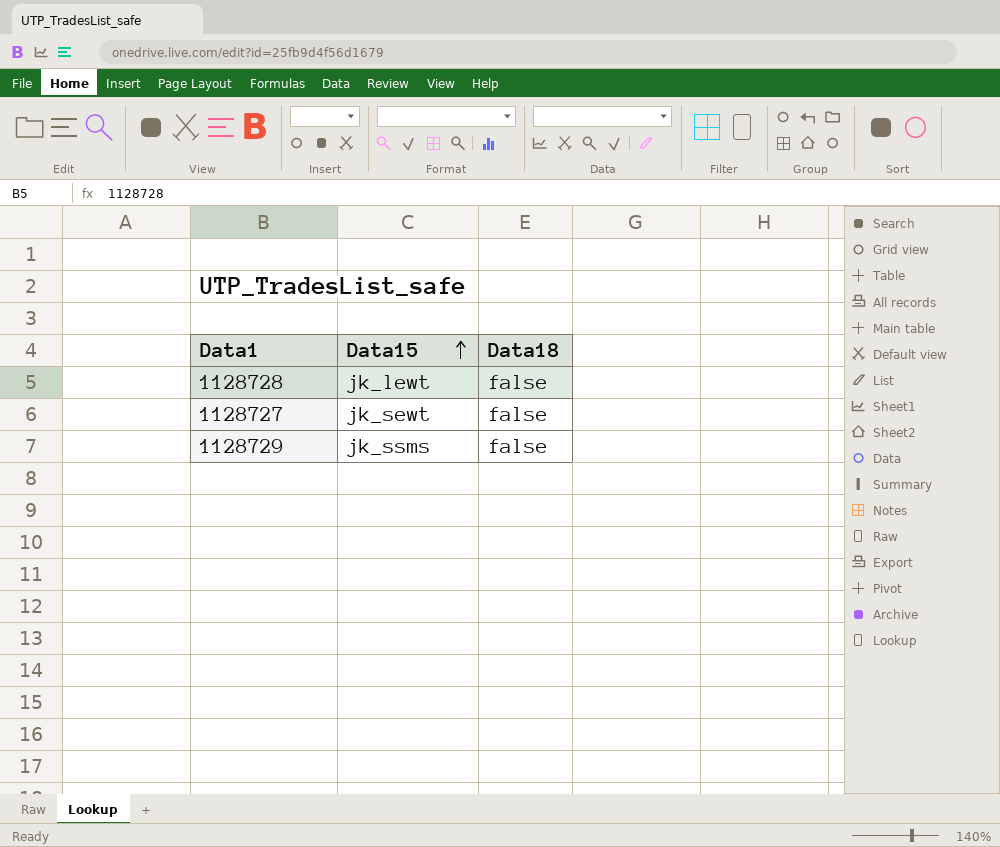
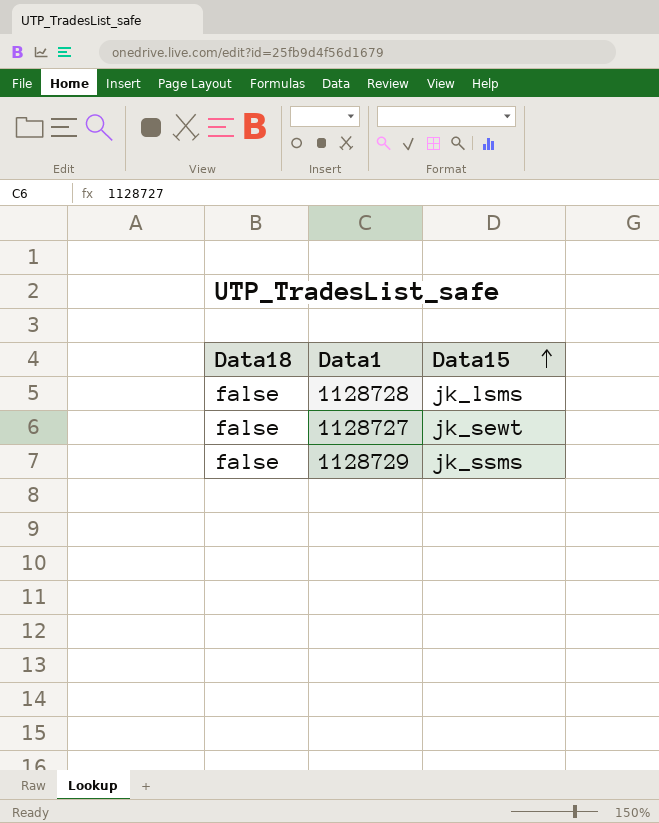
column Data18 | position: 3 -> 1
1128728 | Data15: jk_lewt -> jk_lsms

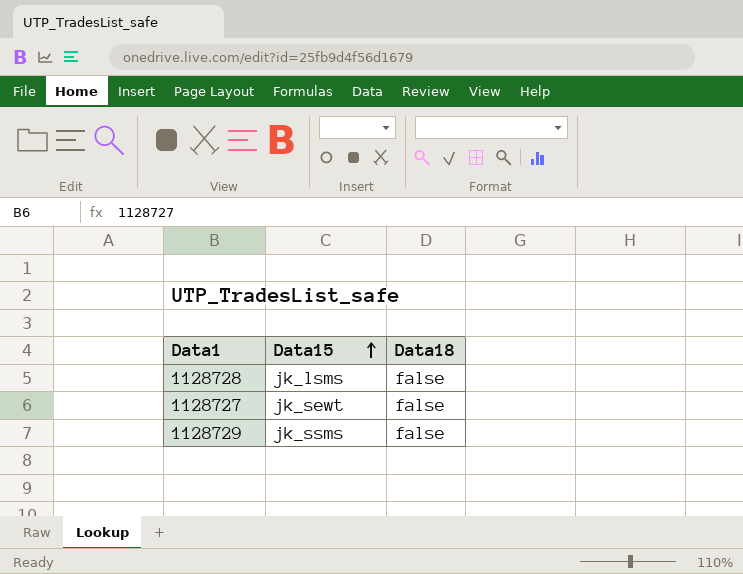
column Data18 | position: 1 -> 3

